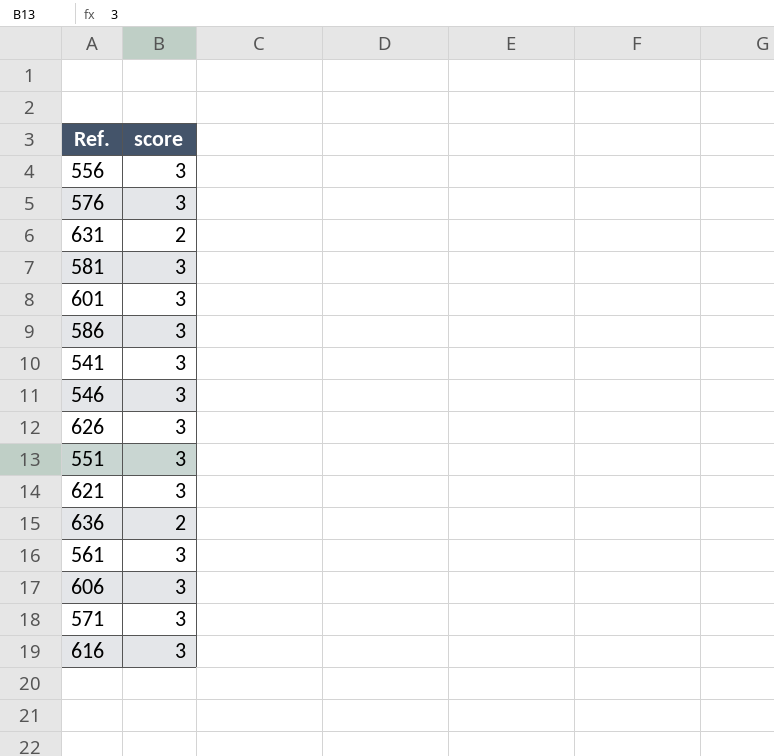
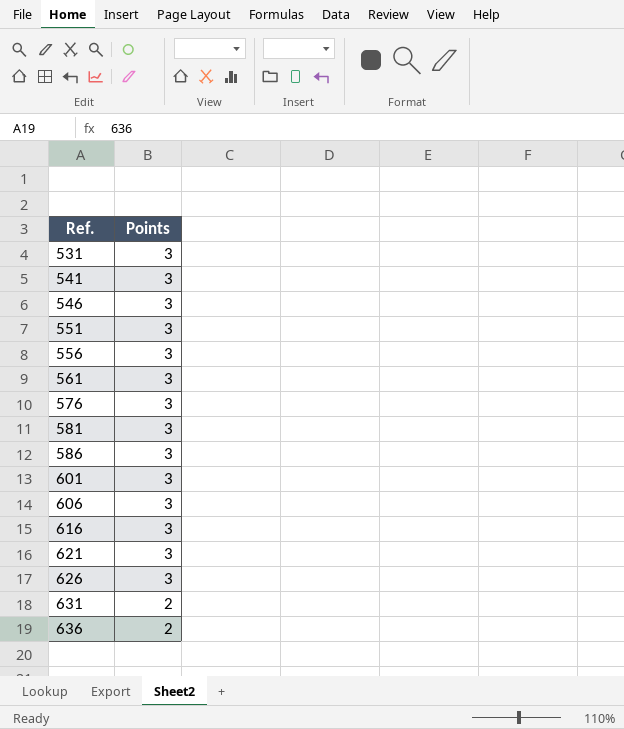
row order: none -> Ref. ascending
column name: score -> Points
row 571: 3 -> none
row 531: none -> 3

